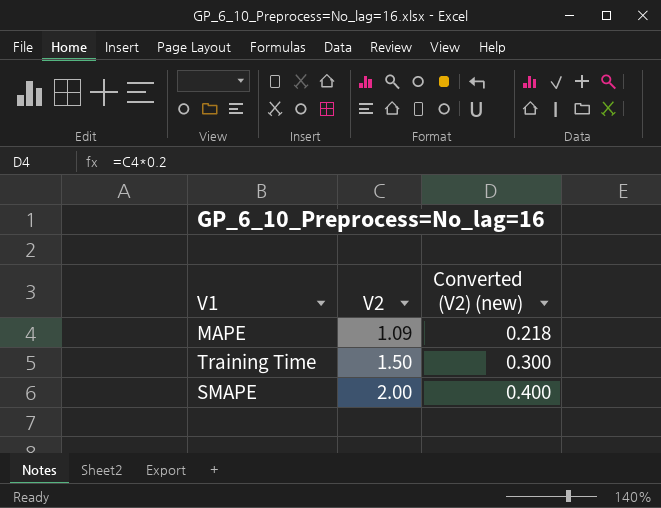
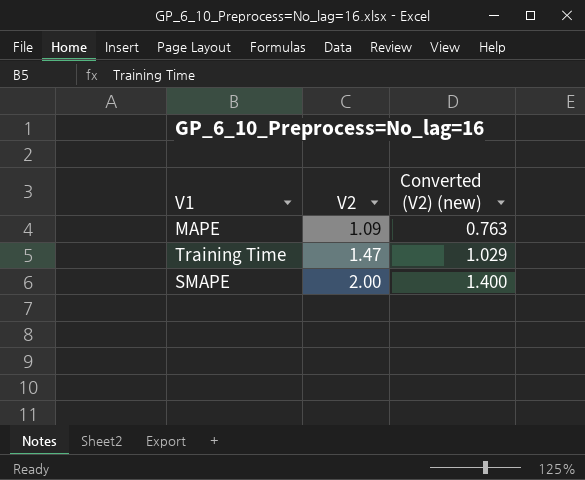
column Converted (V2) (new) | formula: [V2] * 0.2 -> [V2] * 0.7
Training Time | V2: 1.50 -> 1.47

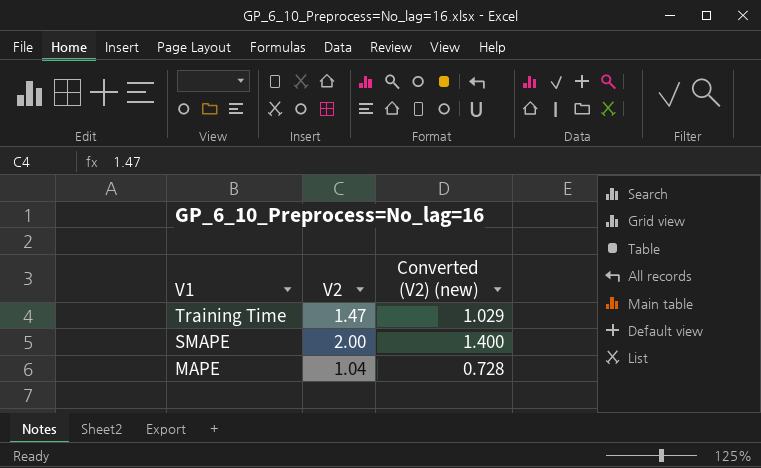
row order: V2 ascending -> V1 descending
MAPE | V2: 1.09 -> 1.04
MAPE | Converted (V2) (new): 0.763 -> 0.728

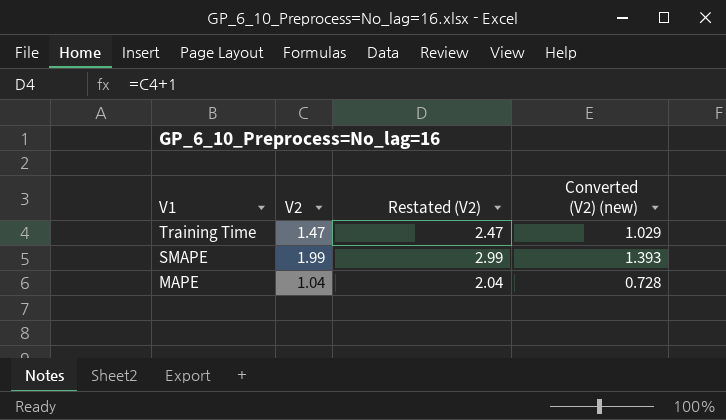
column Restated (V2) | formula: none -> [V2] + 1
SMAPE | V2: 2.00 -> 1.99
SMAPE | Converted (V2) (new): 1.400 -> 1.393

